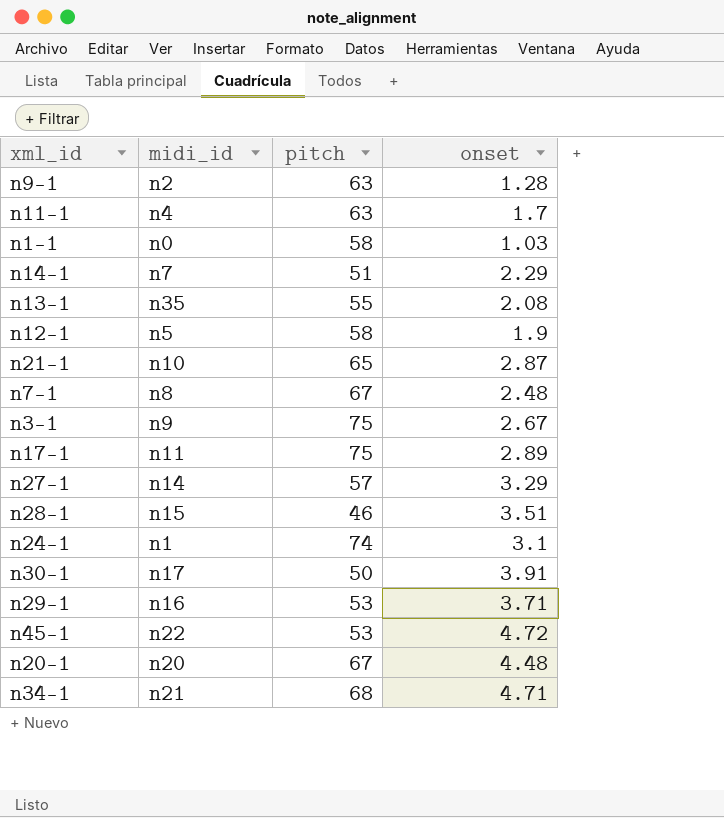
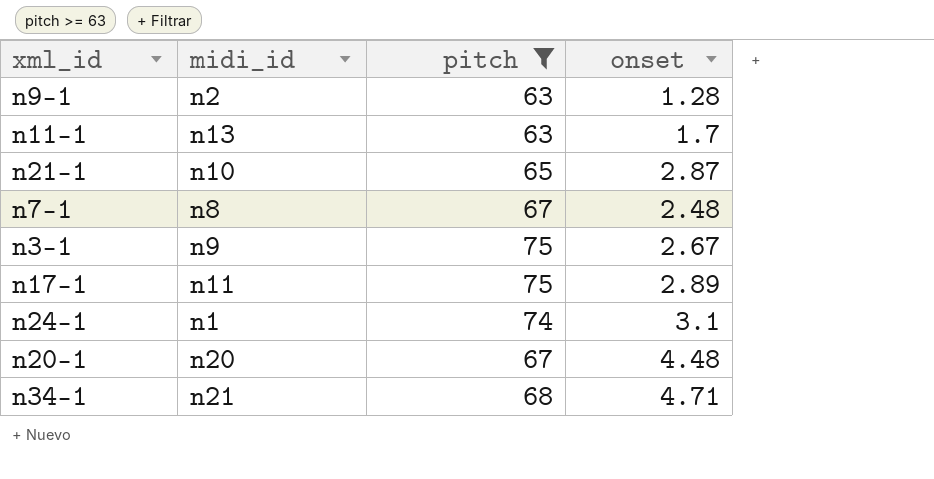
filter: none -> pitch >= 63
n11-1 | midi_id: n4 -> n13

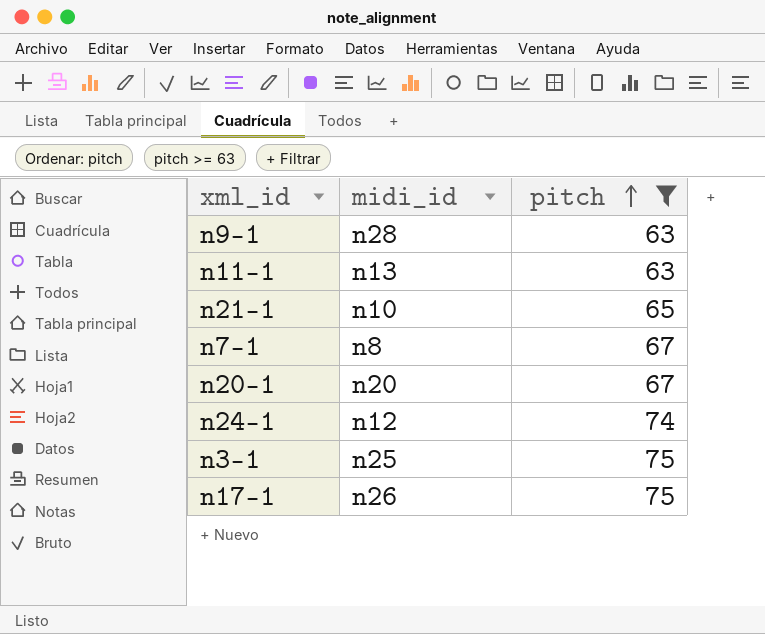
row order: none -> pitch ascending
column onset | position: 4 -> none
row n34-1: n21 | 68 | 4.71 -> none
n9-1 | midi_id: n2 -> n28
n24-1 | midi_id: n1 -> n12
n3-1 | midi_id: n9 -> n25
n17-1 | midi_id: n11 -> n26

